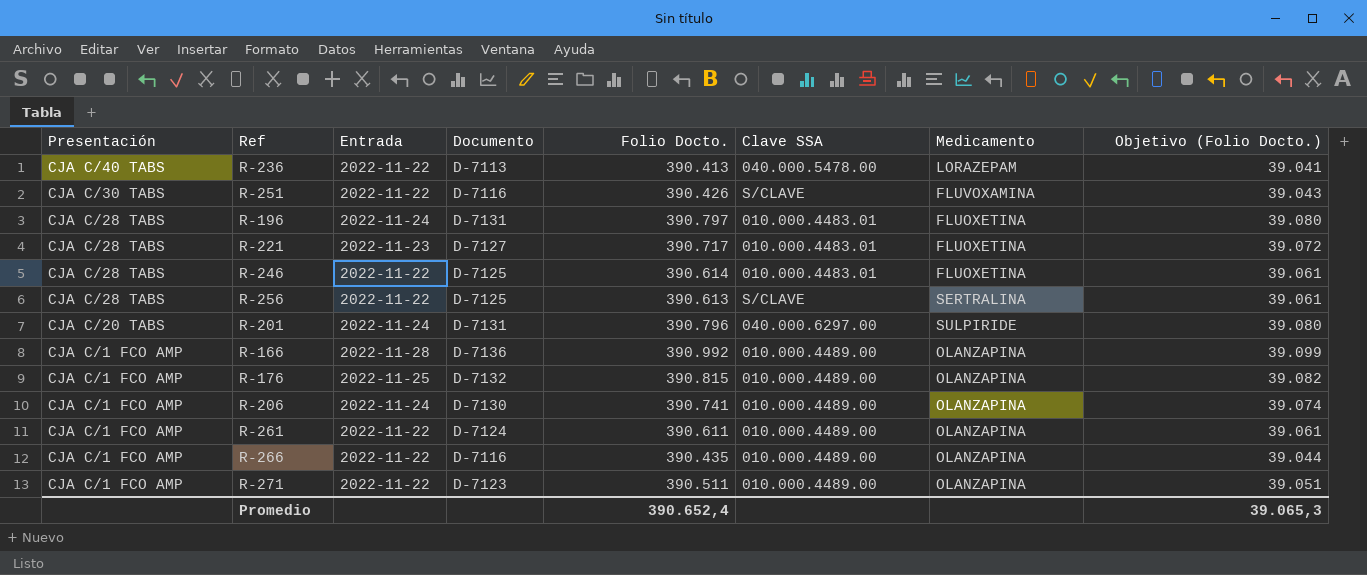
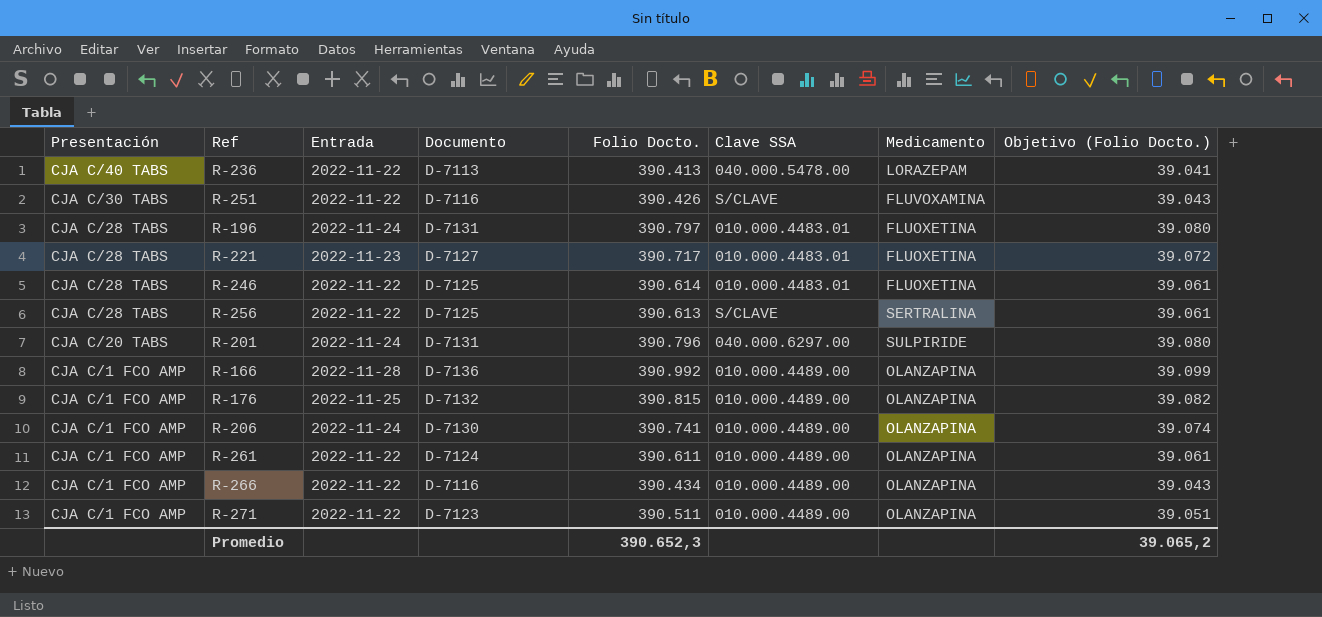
R-266 | Folio Docto.: 390.435 -> 390.434
R-266 | Objetivo (Folio Docto.): 39.044 -> 39.043
Promedio | Folio Docto.: 390.652,4 -> 390.652,3
Promedio | Objetivo (Folio Docto.): 39.065,3 -> 39.065,2

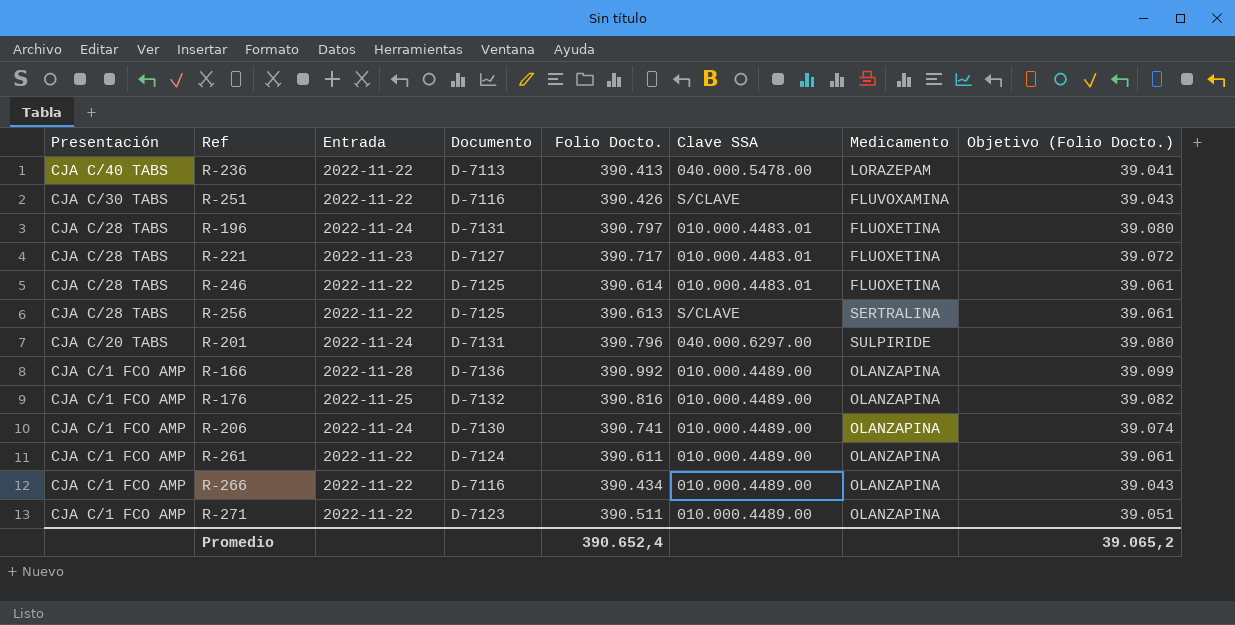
R-176 | Folio Docto.: 390.815 -> 390.816
Promedio | Folio Docto.: 390.652,3 -> 390.652,4

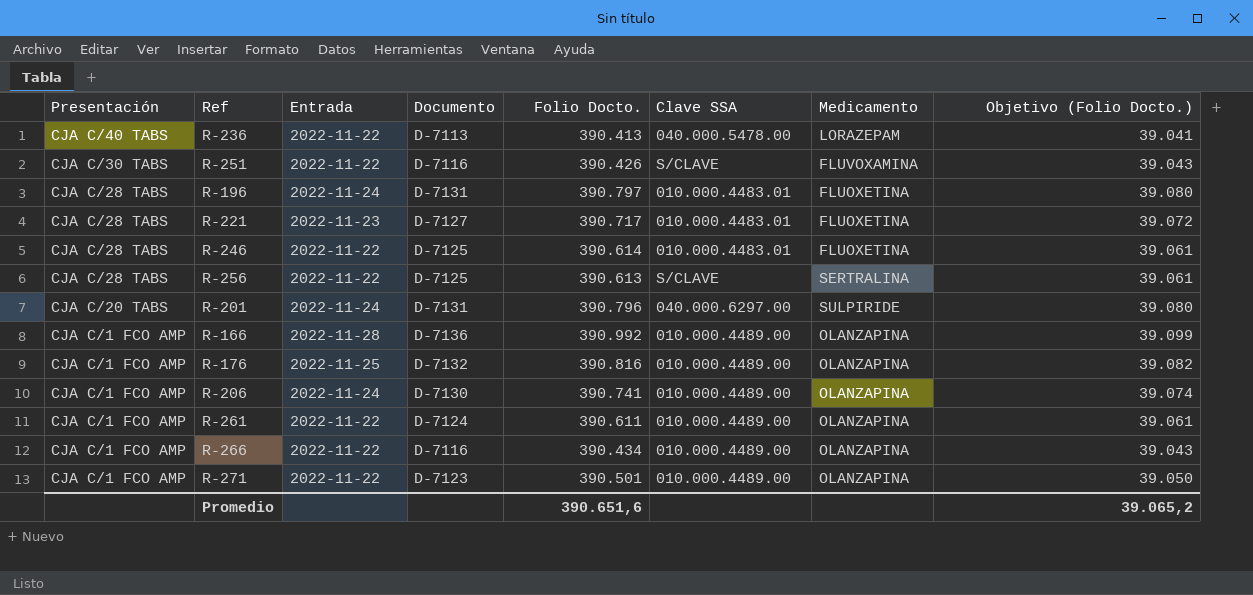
R-271 | Folio Docto.: 390.511 -> 390.501
R-271 | Objetivo (Folio Docto.): 39.051 -> 39.050
Promedio | Folio Docto.: 390.652,4 -> 390.651,6

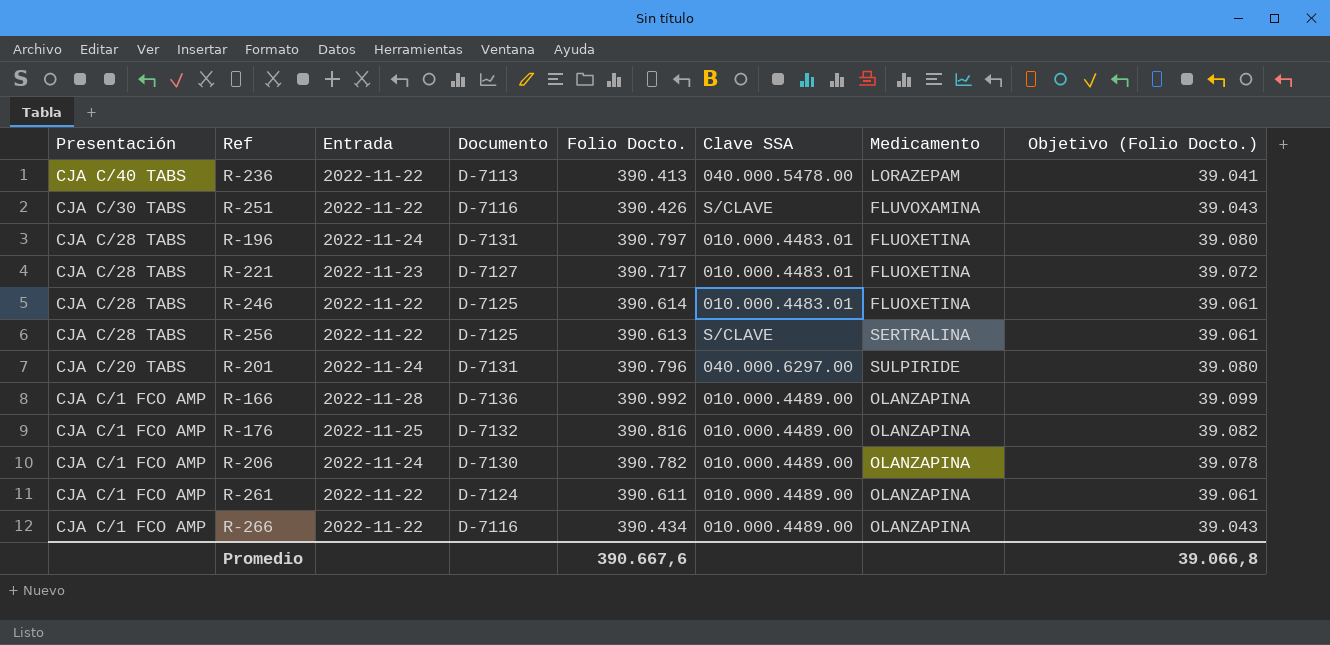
row R-271: CJA C/1 FCO AMP | 2022-11-22 | D-7123 | 390.501 | 010.000.4489.00 | OLANZAPINA | 39.050 -> none
R-206 | Folio Docto.: 390.741 -> 390.782
R-206 | Objetivo (Folio Docto.): 39.074 -> 39.078
Promedio | Folio Docto.: 390.651,6 -> 390.667,6
Promedio | Objetivo (Folio Docto.): 39.065,2 -> 39.066,8

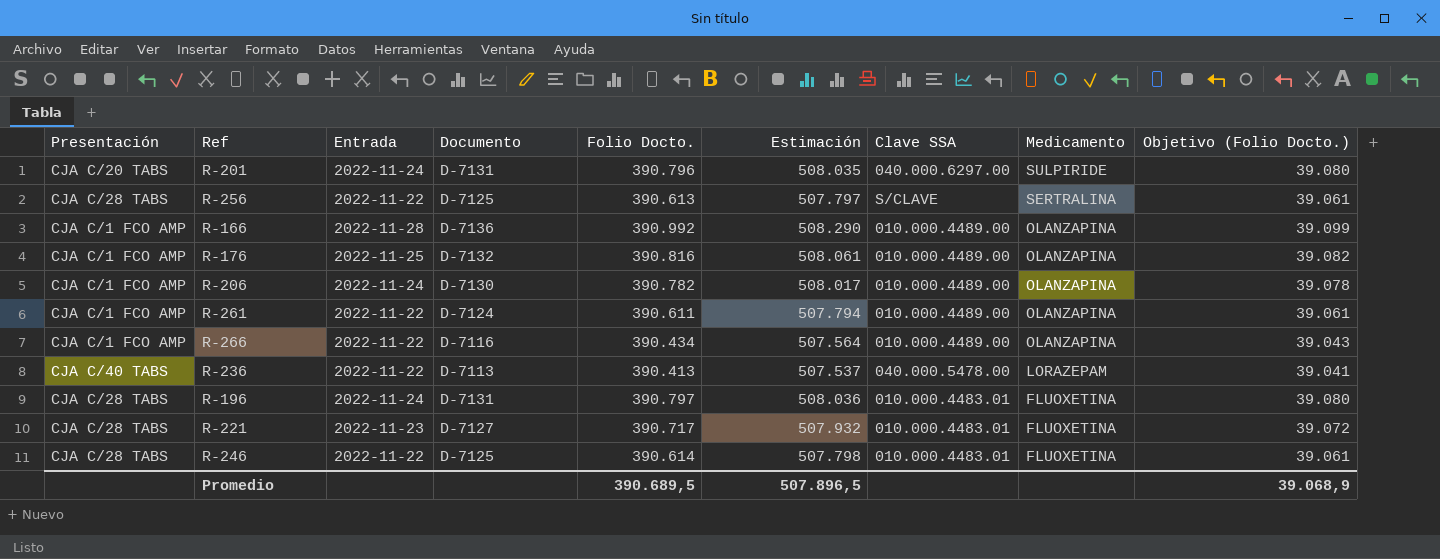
row order: Presentación descending -> Medicamento descending
column Estimación | formula: none -> [Folio Docto.] * 1,3
row R-251: CJA C/30 TABS | 2022-11-22 | D-7116 | 390.426 | S/CLAVE | FLUVOXAMINA | 39.043 -> none
Promedio | Folio Docto.: 390.667,6 -> 390.689,5
Promedio | Objetivo (Folio Docto.): 39.066,8 -> 39.068,9

